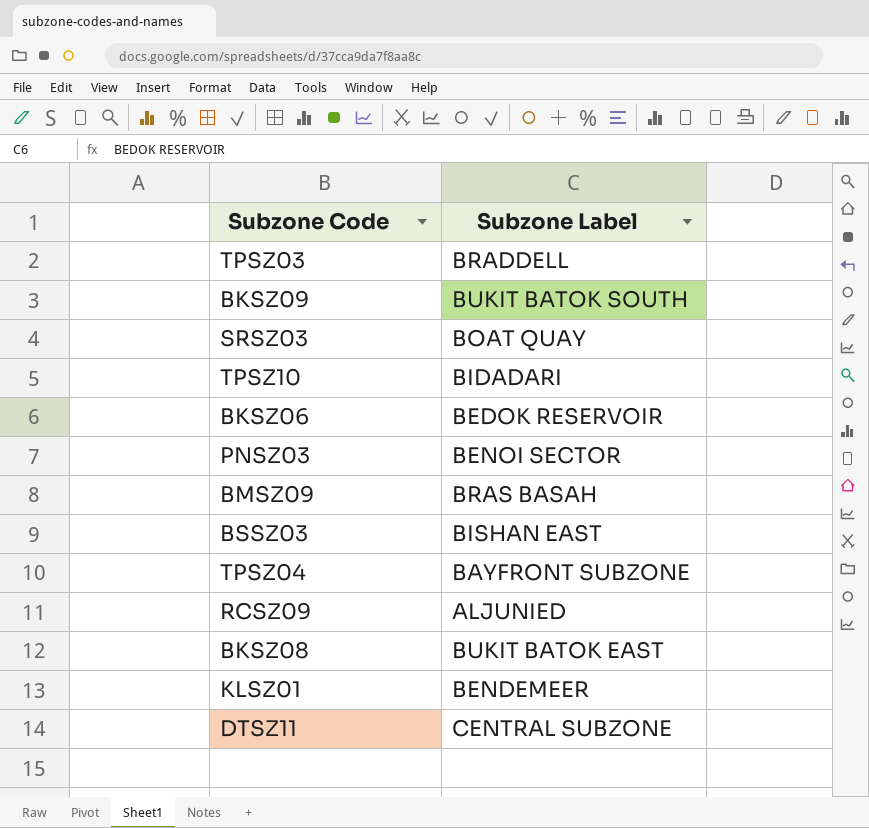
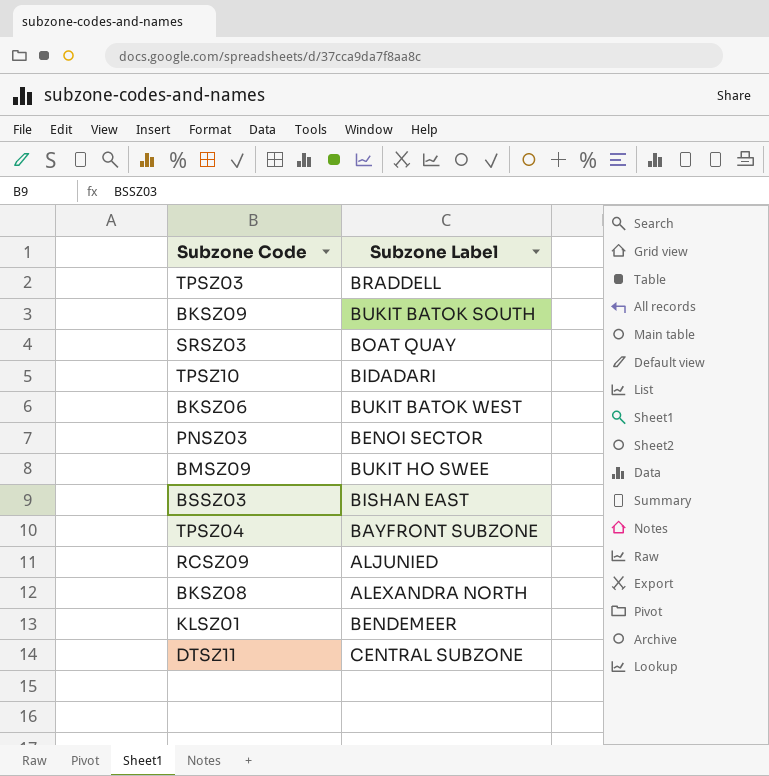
BKSZ06 | Subzone Label: BEDOK RESERVOIR -> BUKIT BATOK WEST
BMSZ09 | Subzone Label: BRAS BASAH -> BUKIT HO SWEE
BKSZ08 | Subzone Label: BUKIT BATOK EAST -> ALEXANDRA NORTH

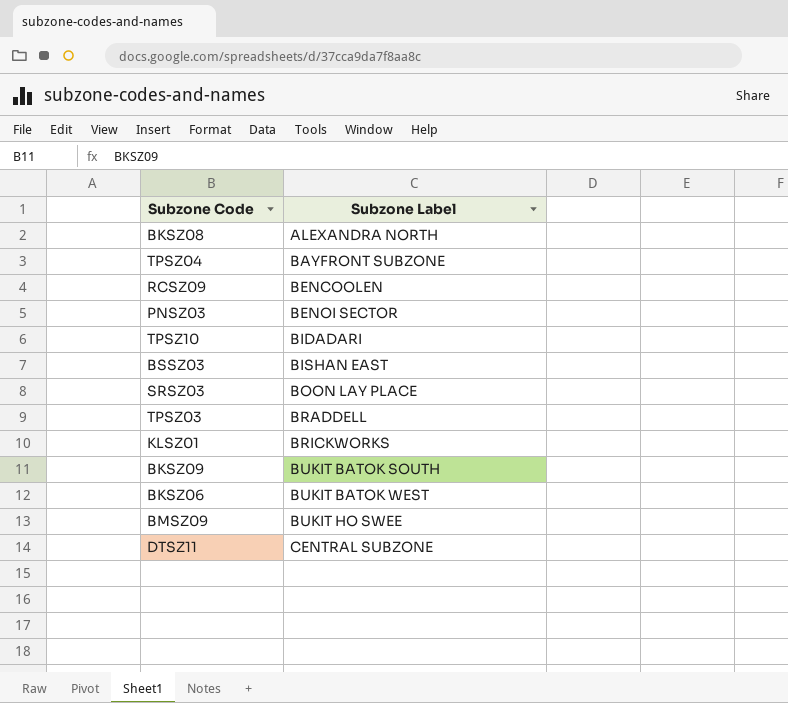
row order: none -> Subzone Label ascending
RCSZ09 | Subzone Label: ALJUNIED -> BENCOOLEN
SRSZ03 | Subzone Label: BOAT QUAY -> BOON LAY PLACE
KLSZ01 | Subzone Label: BENDEMEER -> BRICKWORKS

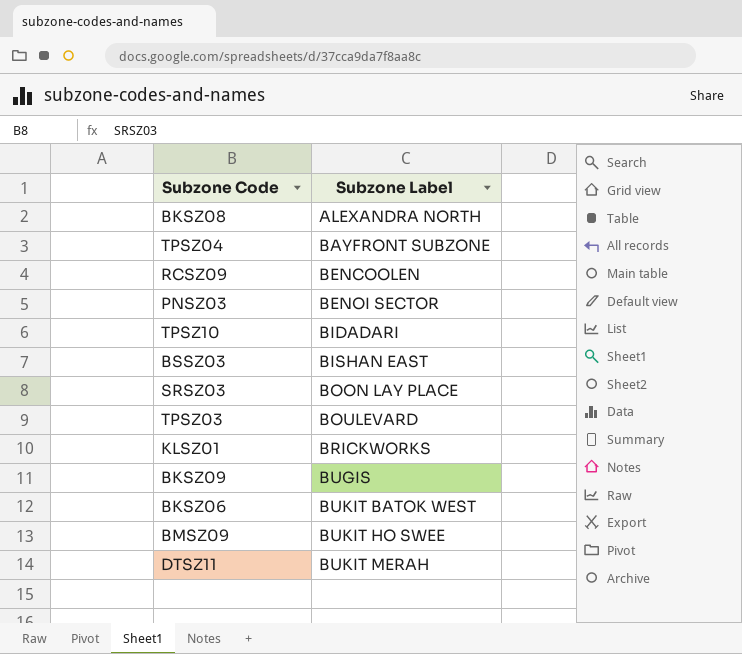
TPSZ03 | Subzone Label: BRADDELL -> BOULEVARD
BKSZ09 | Subzone Label: BUKIT BATOK SOUTH -> BUGIS
DTSZ11 | Subzone Label: CENTRAL SUBZONE -> BUKIT MERAH

